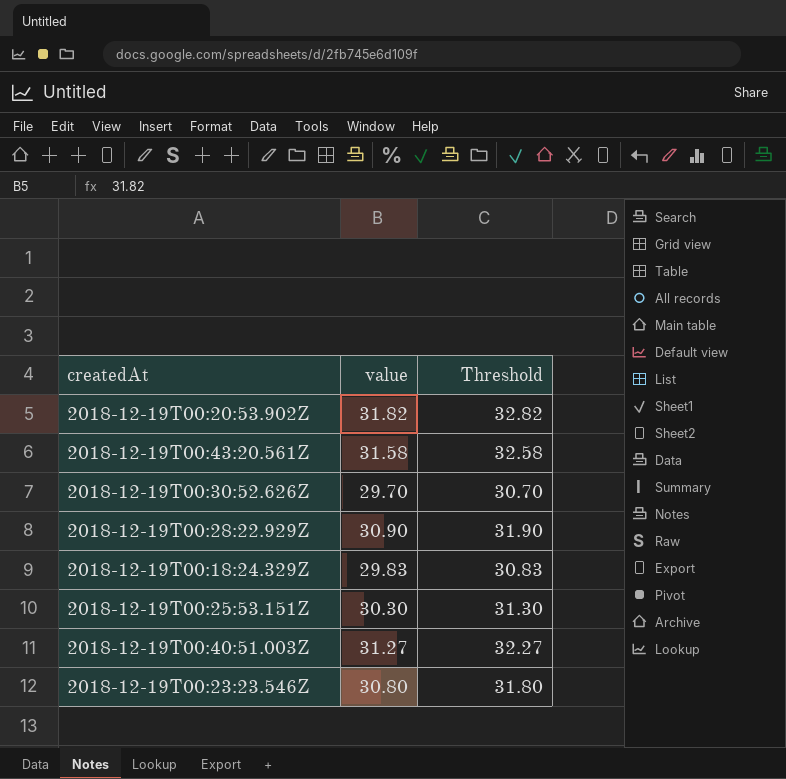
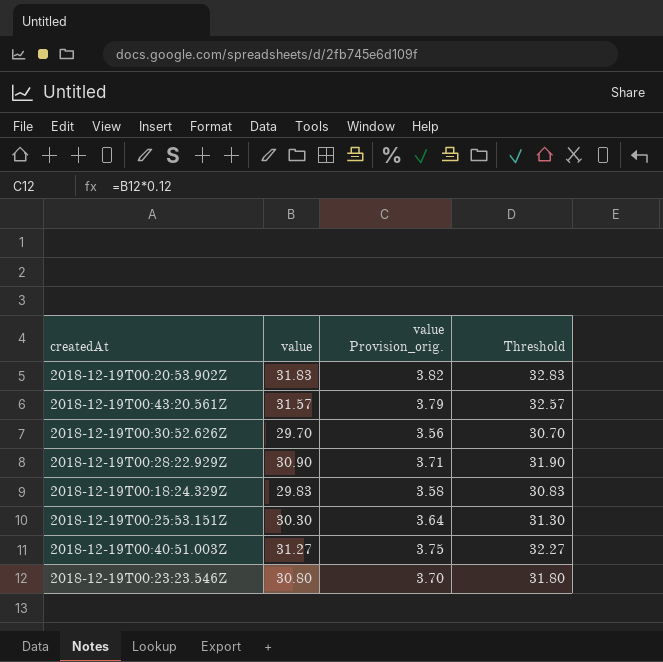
column value Provision_orig. | formula: none -> [value] * 0.12
2018-12-19T00:20:53.902Z | value: 31.82 -> 31.83
2018-12-19T00:20:53.902Z | Threshold: 32.82 -> 32.83
2018-12-19T00:43:20.561Z | value: 31.58 -> 31.57
2018-12-19T00:43:20.561Z | Threshold: 32.58 -> 32.57

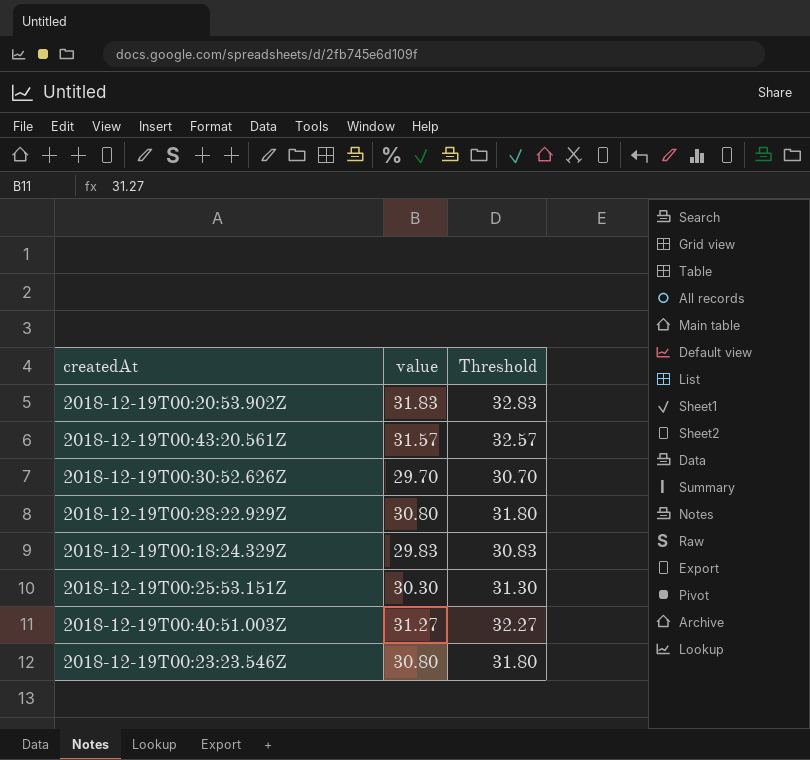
column value Provision_orig. | formula: [value] * 0.12 -> none
2018-12-19T00:28:22.929Z | value: 30.90 -> 30.80
2018-12-19T00:28:22.929Z | Threshold: 31.90 -> 31.80

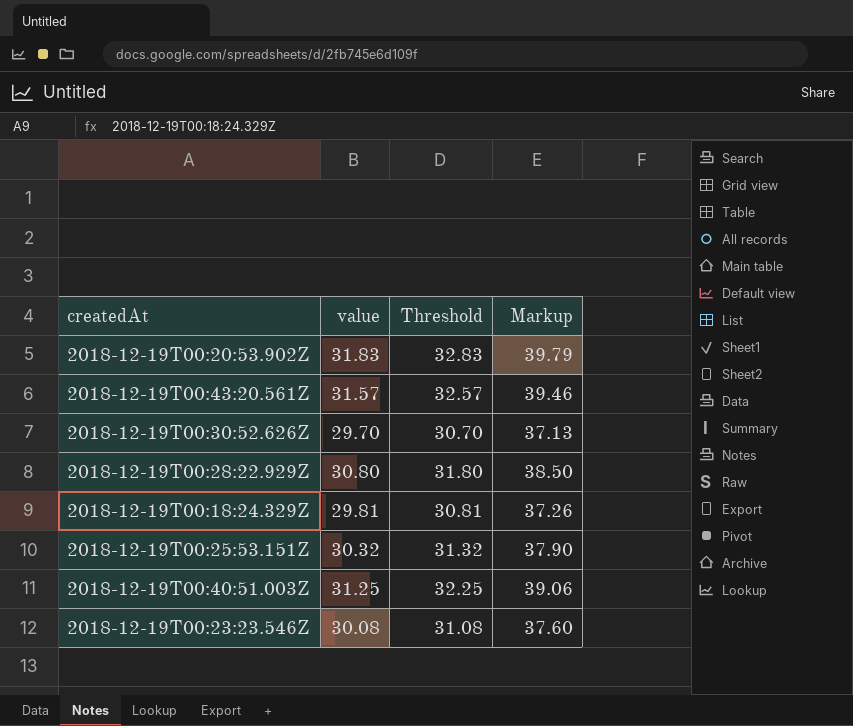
column Markup | formula: none -> [value] * 1.25
2018-12-19T00:18:24.329Z | value: 29.83 -> 29.81
2018-12-19T00:18:24.329Z | Threshold: 30.83 -> 30.81
2018-12-19T00:25:53.151Z | value: 30.30 -> 30.32
2018-12-19T00:25:53.151Z | Threshold: 31.30 -> 31.32
2018-12-19T00:40:51.003Z | value: 31.27 -> 31.25
2018-12-19T00:40:51.003Z | Threshold: 32.27 -> 32.25
2018-12-19T00:23:23.546Z | value: 30.80 -> 30.08
2018-12-19T00:23:23.546Z | Threshold: 31.80 -> 31.08

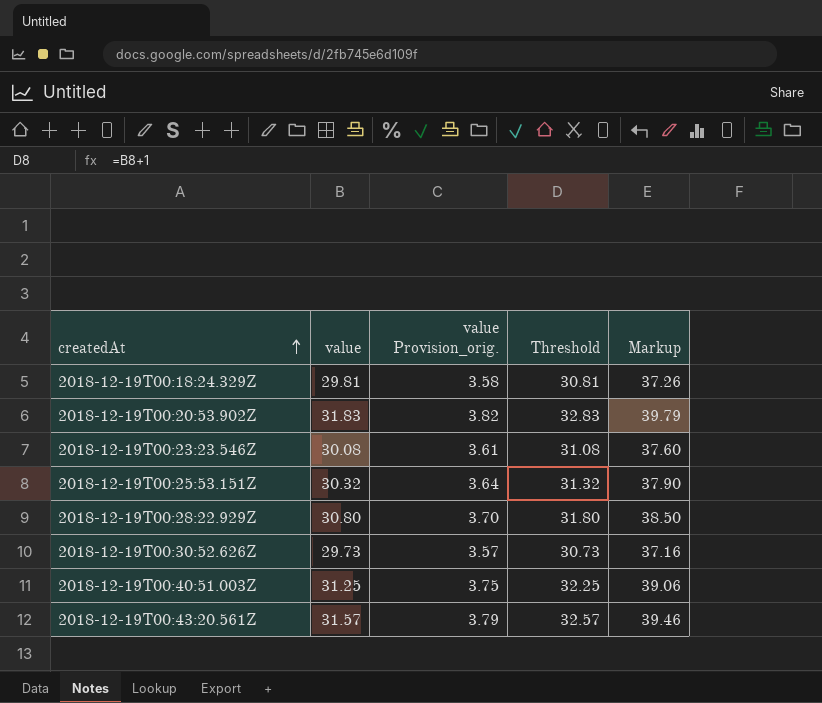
row order: none -> createdAt ascending
column value Provision_orig. | formula: none -> [value] * 0.12
2018-12-19T00:30:52.626Z | value: 29.70 -> 29.73
2018-12-19T00:30:52.626Z | Threshold: 30.70 -> 30.73
2018-12-19T00:30:52.626Z | Markup: 37.13 -> 37.16

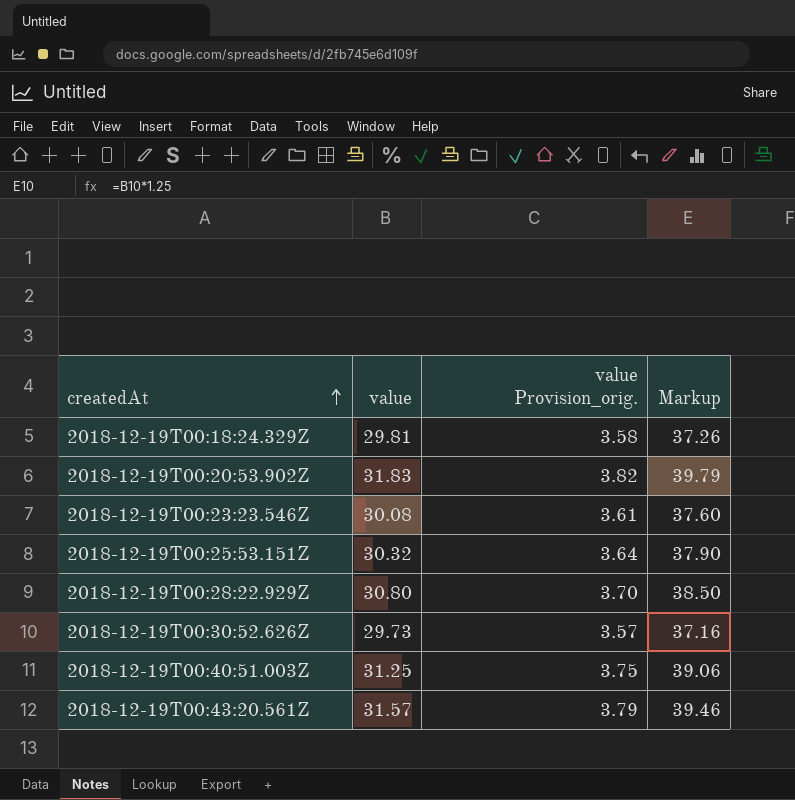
column Threshold | formula: [value] + 1 -> none

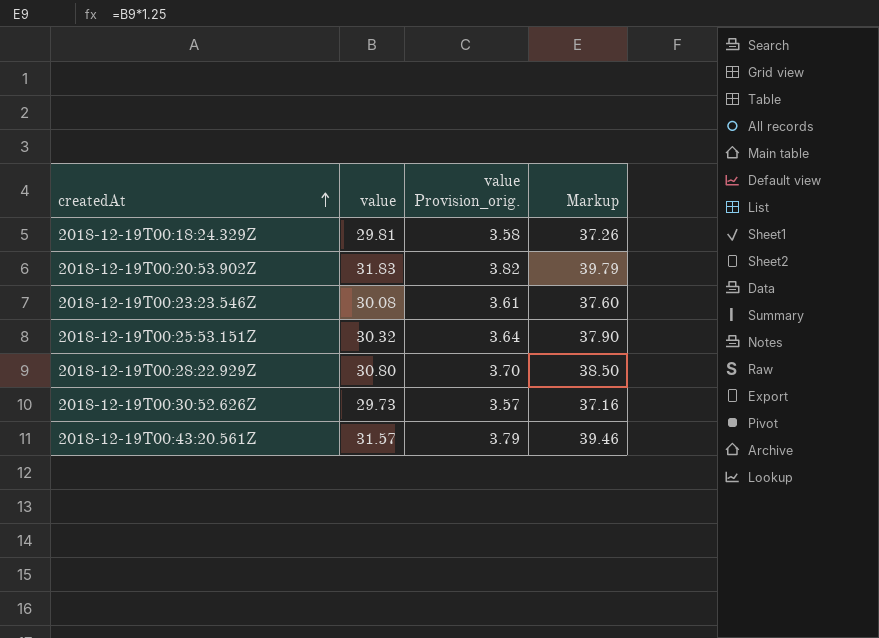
row 2018-12-19T00:40:51.003Z: 31.25 | 3.75 | 39.06 -> none

